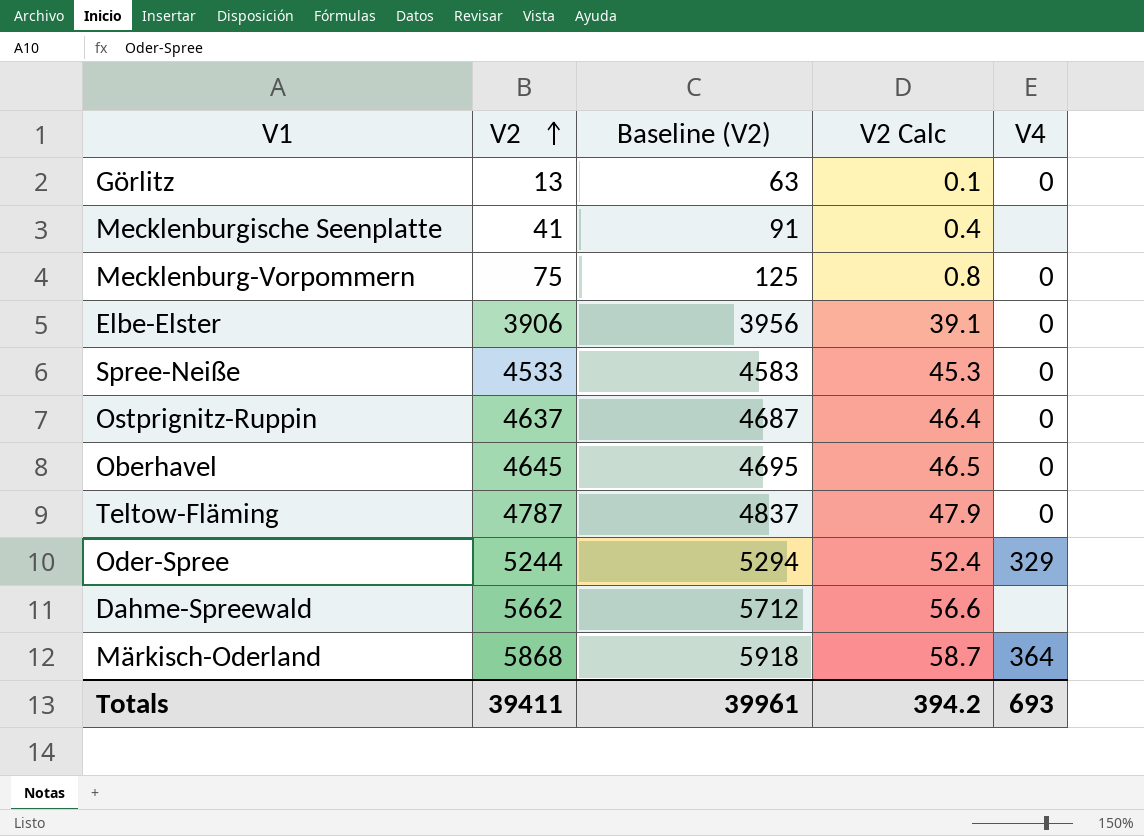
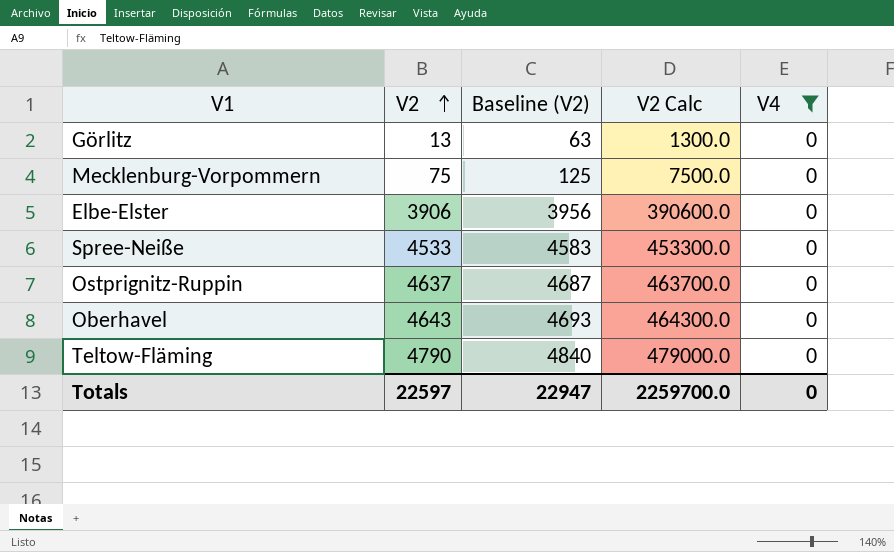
filter: none -> V4 = 0
column V2 Calc | formula: [V2] * 0.01 -> [V2] * 100
Oberhavel | V2: 4645 -> 4643
Oberhavel | Baseline (V2): 4695 -> 4693
Teltow-Fläming | V2: 4787 -> 4790
Teltow-Fläming | Baseline (V2): 4837 -> 4840
Totals | V2: 39411 -> 22597
Totals | Baseline (V2): 39961 -> 22947
Totals | V2 Calc: 394.2 -> 2259700.0
Totals | V4: 693 -> 0

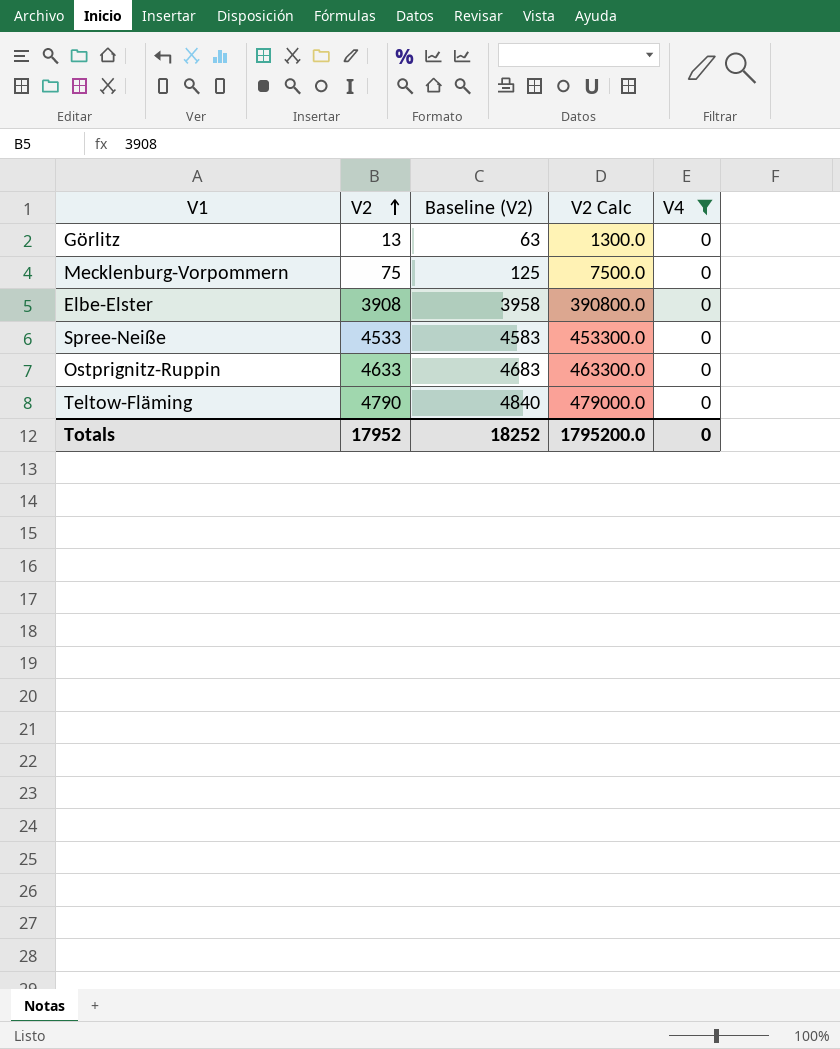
row Oberhavel: 4643 | 4693 | 464300.0 | 0 -> none
Elbe-Elster | V2: 3906 -> 3908
Elbe-Elster | Baseline (V2): 3956 -> 3958
Elbe-Elster | V2 Calc: 390600.0 -> 390800.0
Ostprignitz-Ruppin | V2: 4637 -> 4633
Ostprignitz-Ruppin | Baseline (V2): 4687 -> 4683
Ostprignitz-Ruppin | V2 Calc: 463700.0 -> 463300.0
Totals | V2: 22597 -> 17952
Totals | Baseline (V2): 22947 -> 18252
Totals | V2 Calc: 2259700.0 -> 1795200.0

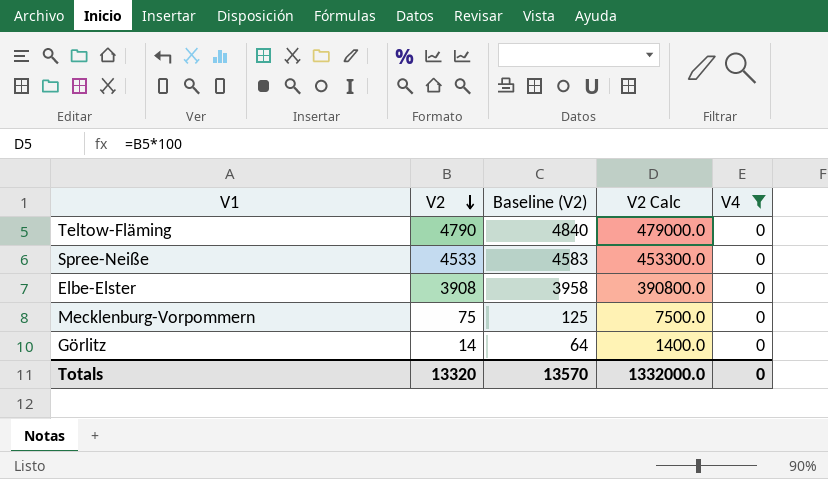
row order: V2 ascending -> V2 descending
row Ostprignitz-Ruppin: 4633 | 4683 | 463300.0 | 0 -> none
Görlitz | V2: 13 -> 14
Görlitz | Baseline (V2): 63 -> 64
Görlitz | V2 Calc: 1300.0 -> 1400.0
Totals | V2: 17952 -> 13320
Totals | Baseline (V2): 18252 -> 13570
Totals | V2 Calc: 1795200.0 -> 1332000.0

